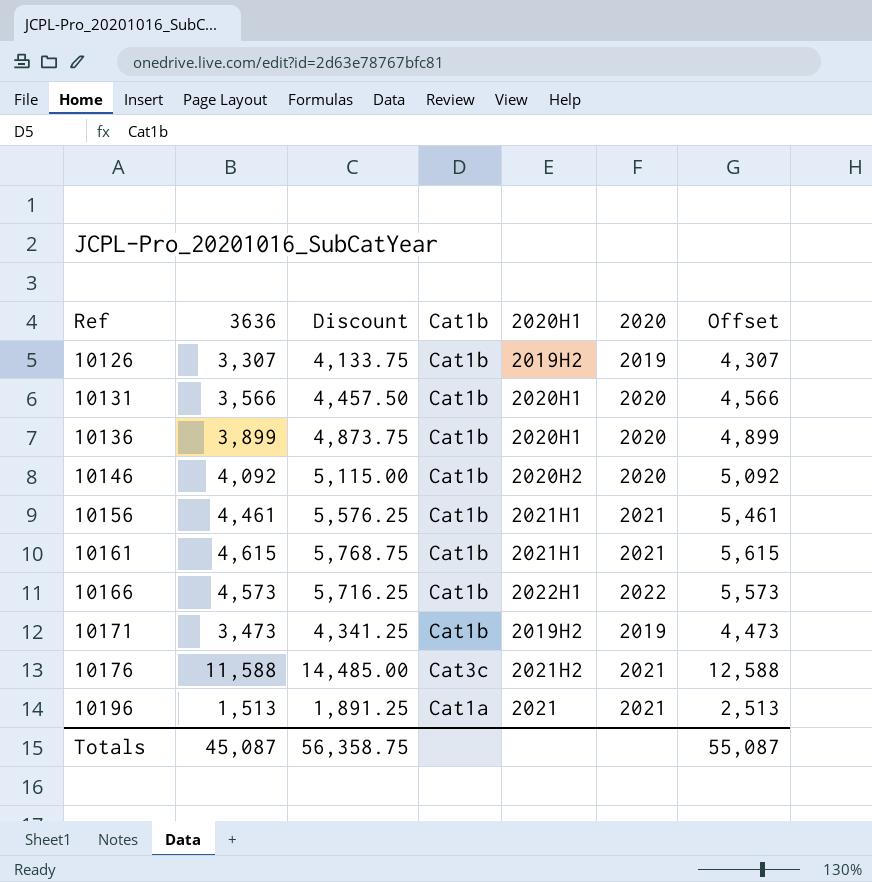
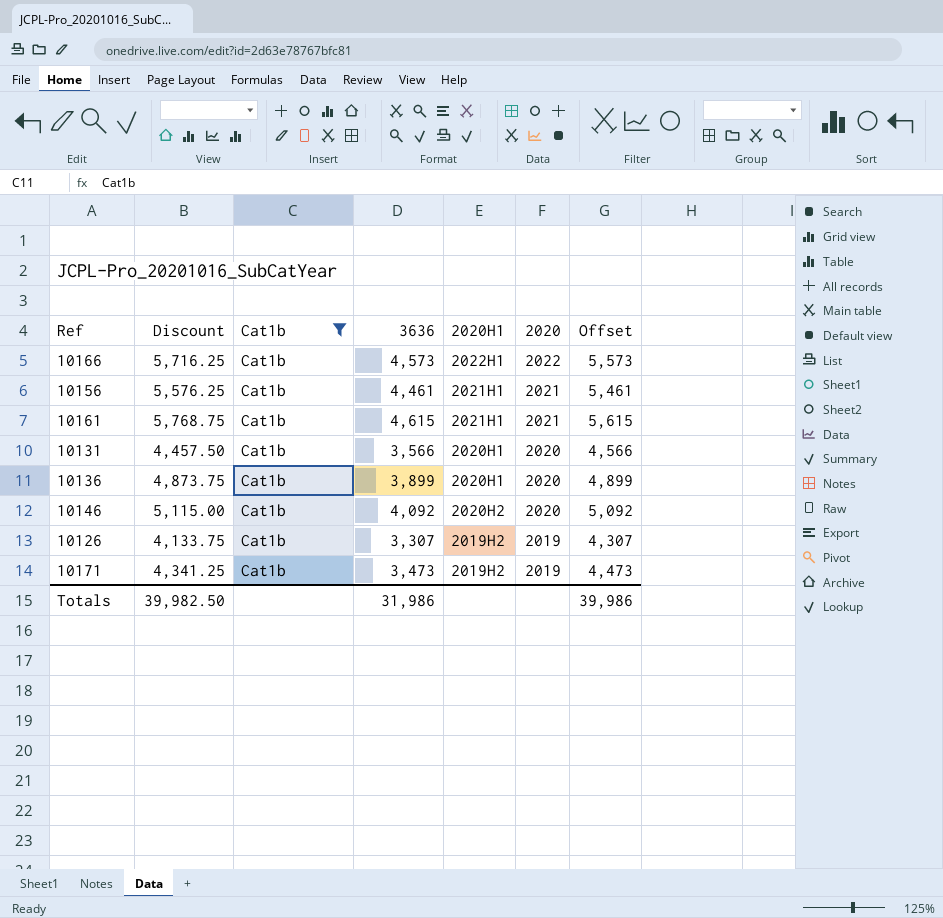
filter: none -> Cat1b = Cat1b
row order: Ref ascending -> 2020 descending
column 3636 | position: 2 -> 4
Totals | Discount: 56,358.75 -> 39,982.50
Totals | 3636: 45,087 -> 31,986
Totals | Offset: 55,087 -> 39,986

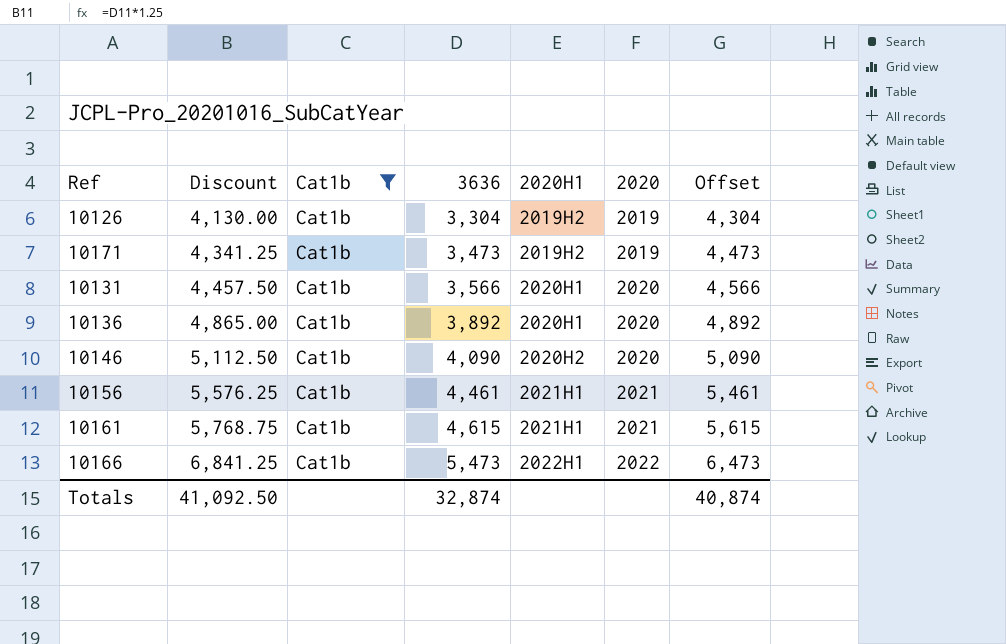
row order: 2020 descending -> Discount ascending
10126 | Discount: 4,133.75 -> 4,130.00
10126 | 3636: 3,307 -> 3,304
10126 | Offset: 4,307 -> 4,304
10136 | Discount: 4,873.75 -> 4,865.00
10136 | 3636: 3,899 -> 3,892
10136 | Offset: 4,899 -> 4,892
10146 | Discount: 5,115.00 -> 5,112.50
10146 | 3636: 4,092 -> 4,090
10146 | Offset: 5,092 -> 5,090
10166 | Discount: 5,716.25 -> 6,841.25
10166 | 3636: 4,573 -> 5,473
10166 | Offset: 5,573 -> 6,473
Totals | Discount: 39,982.50 -> 41,092.50
Totals | 3636: 31,986 -> 32,874
Totals | Offset: 39,986 -> 40,874

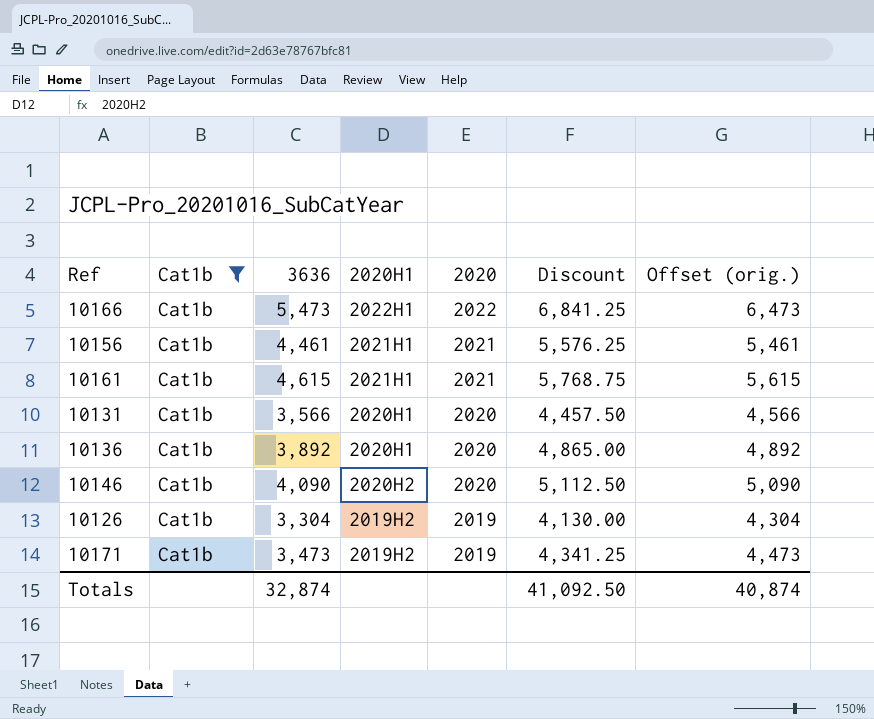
row order: Discount ascending -> 2020 descending
column Discount | position: 2 -> 6
column name: Offset -> Offset (orig.)

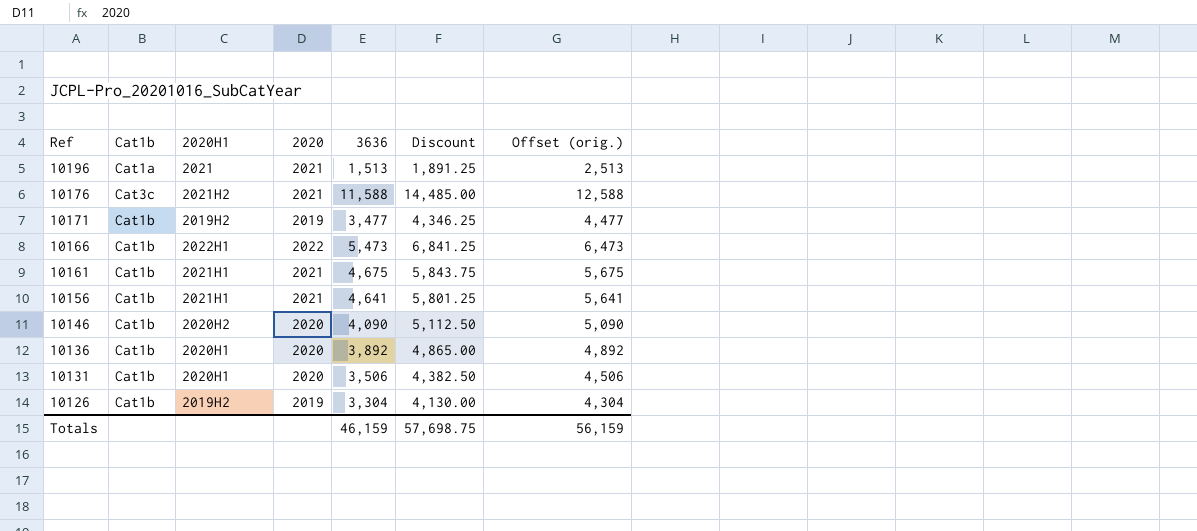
filter: Cat1b = Cat1b -> none
row order: 2020 descending -> Ref descending
column 3636 | position: 3 -> 5
10171 | 3636: 3,473 -> 3,477
10171 | Discount: 4,341.25 -> 4,346.25
10171 | Offset (orig.): 4,473 -> 4,477
10161 | 3636: 4,615 -> 4,675
10161 | Discount: 5,768.75 -> 5,843.75
10161 | Offset (orig.): 5,615 -> 5,675
10156 | 3636: 4,461 -> 4,641
10156 | Discount: 5,576.25 -> 5,801.25
10156 | Offset (orig.): 5,461 -> 5,641
10131 | 3636: 3,566 -> 3,506
10131 | Discount: 4,457.50 -> 4,382.50
10131 | Offset (orig.): 4,566 -> 4,506
Totals | 3636: 32,874 -> 46,159
Totals | Discount: 41,092.50 -> 57,698.75
Totals | Offset (orig.): 40,874 -> 56,159

